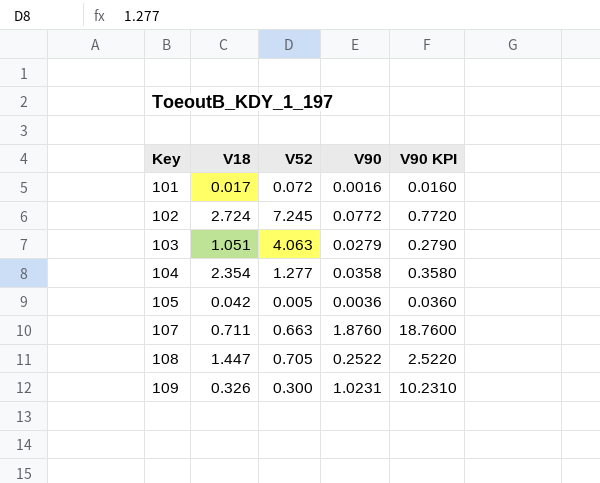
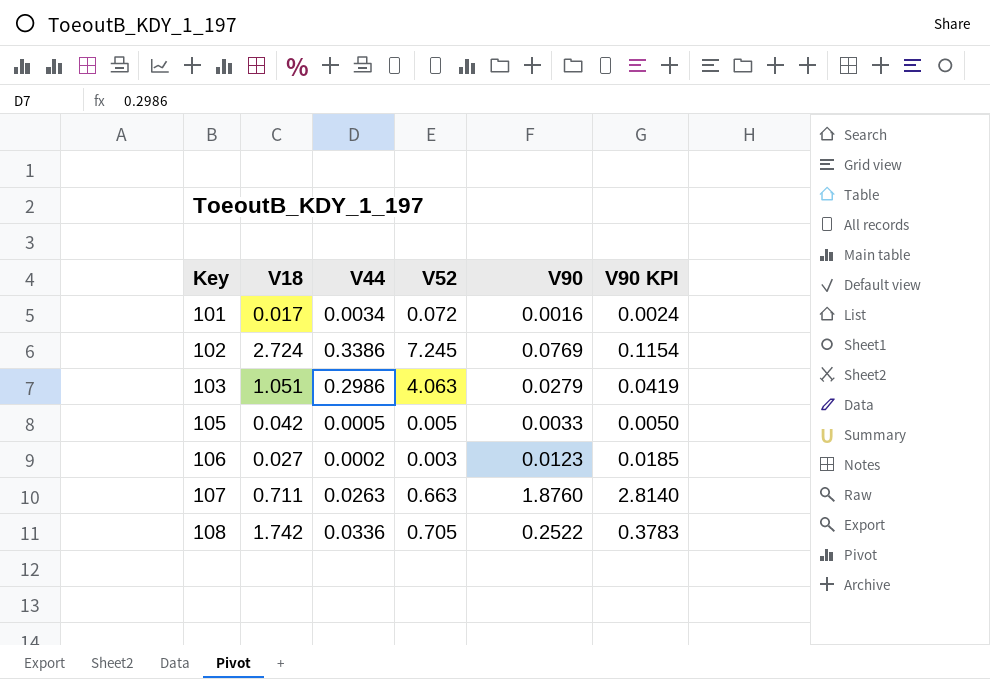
column V44 | position: none -> 3
column V90 KPI | formula: [V90] * 10 -> [V90] * 1.5
row 104: 2.354 | 1.277 | 0.0358 | 0.3580 -> none
row 109: 0.326 | 0.300 | 1.0231 | 10.2310 -> none
102 | V90: 0.0772 -> 0.0769
105 | V90: 0.0036 -> 0.0033
row 106: none -> 0.027 | 0.0002 | 0.003 | 0.0123 | 0.0185
108 | V18: 1.447 -> 1.742

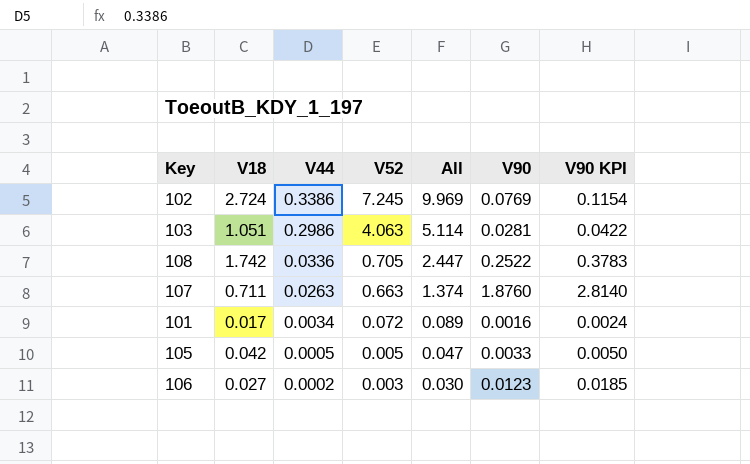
row order: Key ascending -> V44 descending
column All | formula: none -> [V18] + [V52]
103 | V90: 0.0279 -> 0.0281
103 | V90 KPI: 0.0419 -> 0.0422

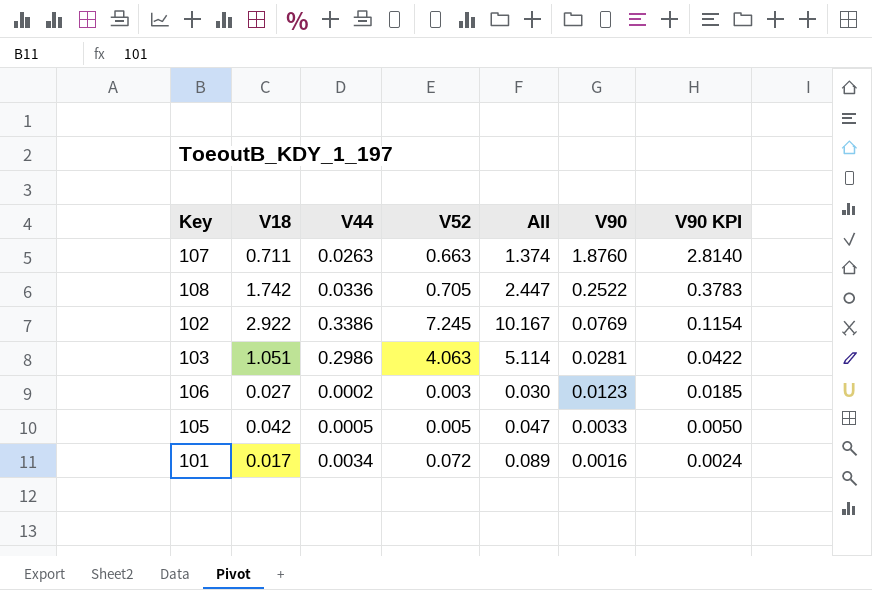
row order: V44 descending -> V90 descending
102 | V18: 2.724 -> 2.922
102 | All: 9.969 -> 10.167

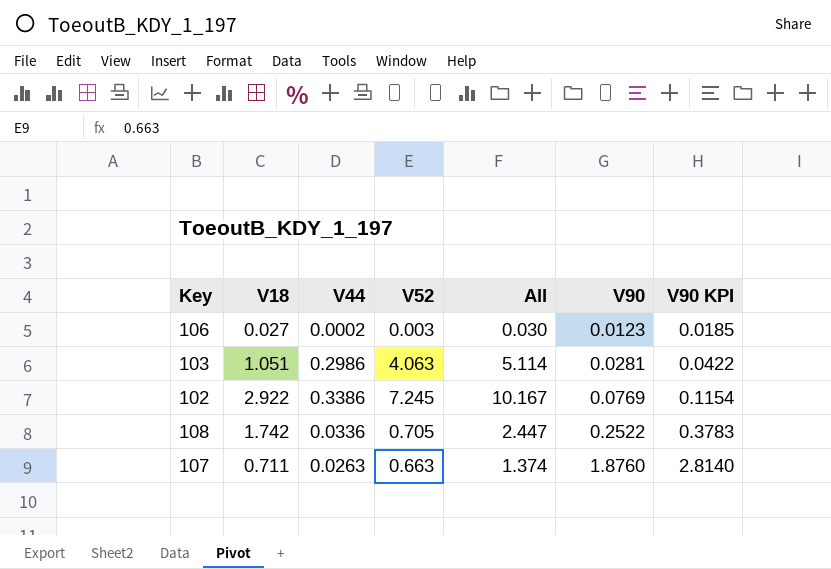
row order: V90 descending -> V90 ascending
row 105: 0.042 | 0.0005 | 0.005 | 0.047 | 0.0033 | 0.0050 -> none
row 101: 0.017 | 0.0034 | 0.072 | 0.089 | 0.0016 | 0.0024 -> none

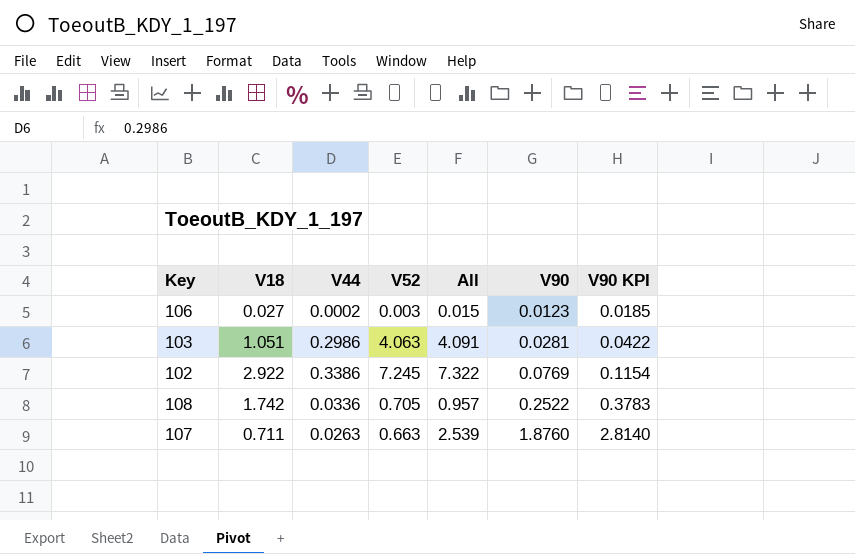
column All | formula: [V18] + [V52] -> [V52] + [V90]

